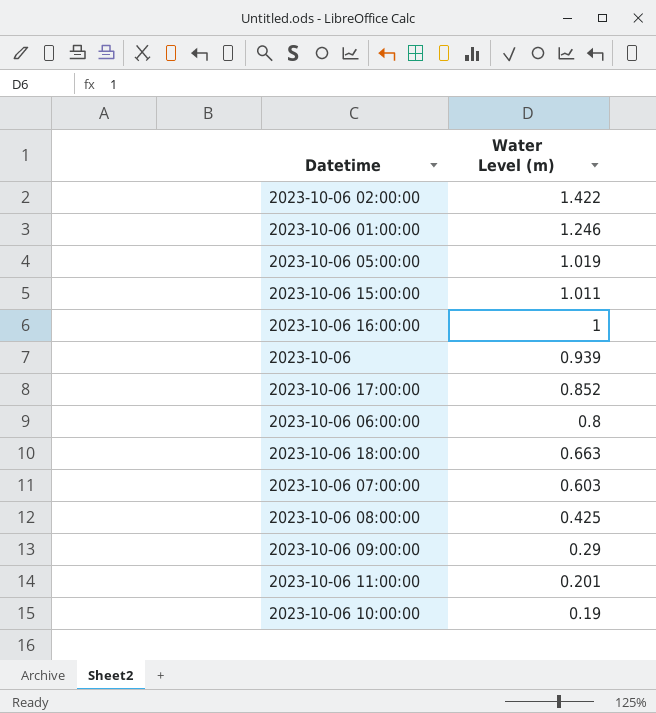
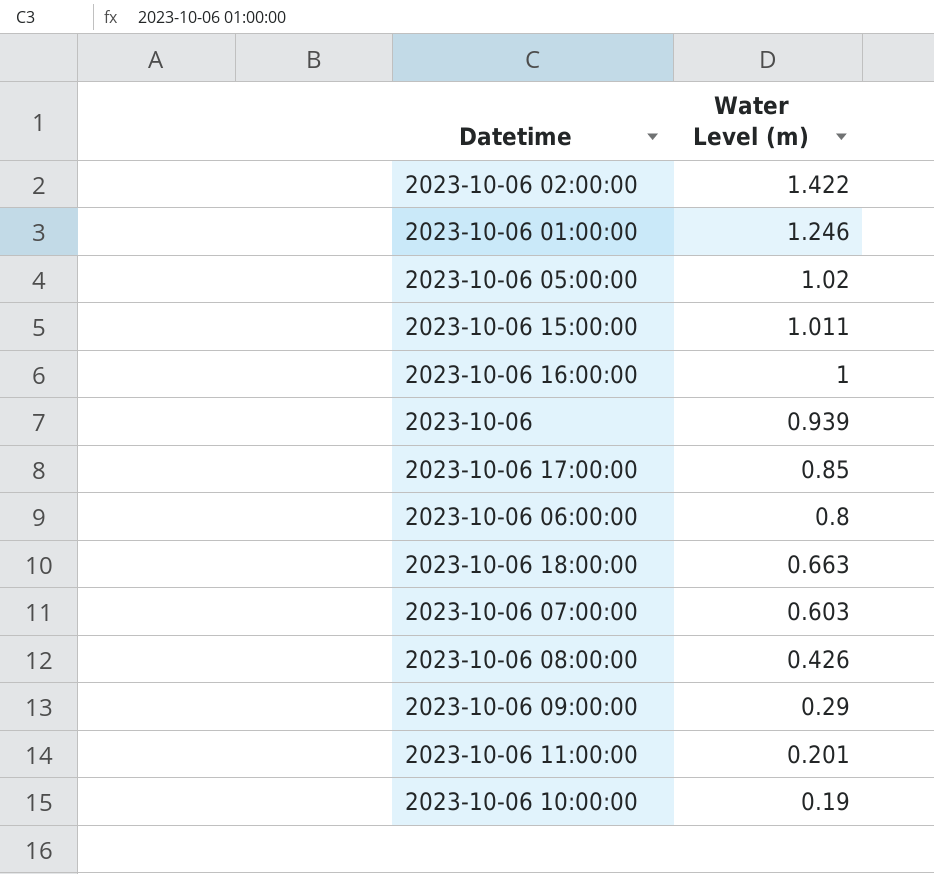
2023-10-06 05:00:00 | Water Level (m): 1.019 -> 1.02
2023-10-06 17:00:00 | Water Level (m): 0.852 -> 0.85
2023-10-06 08:00:00 | Water Level (m): 0.425 -> 0.426

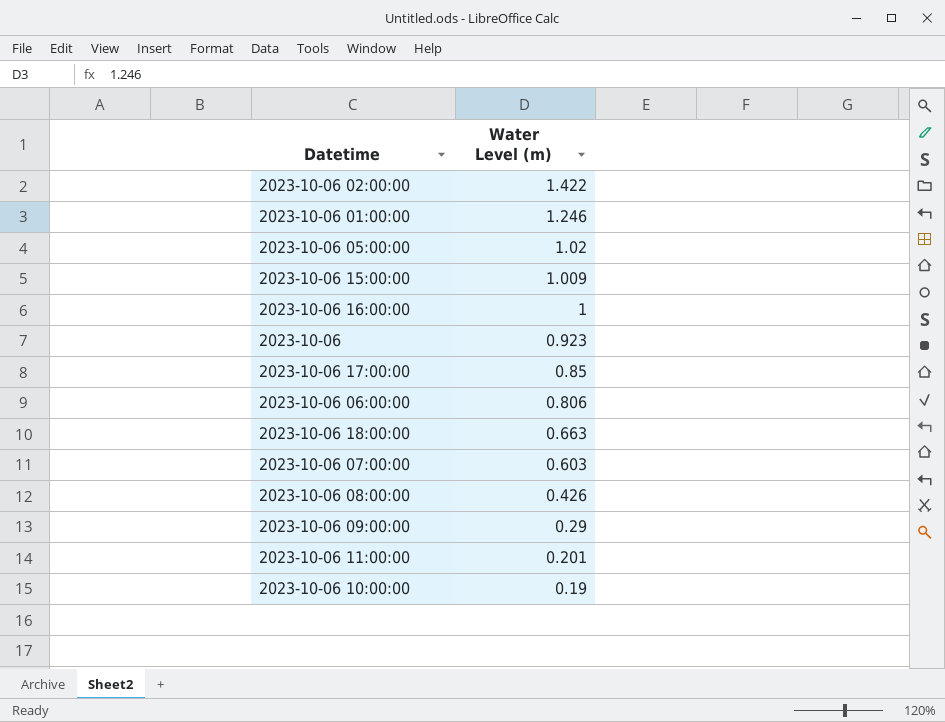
2023-10-06 15:00:00 | Water Level (m): 1.011 -> 1.009
2023-10-06 | Water Level (m): 0.939 -> 0.923
2023-10-06 06:00:00 | Water Level (m): 0.8 -> 0.806

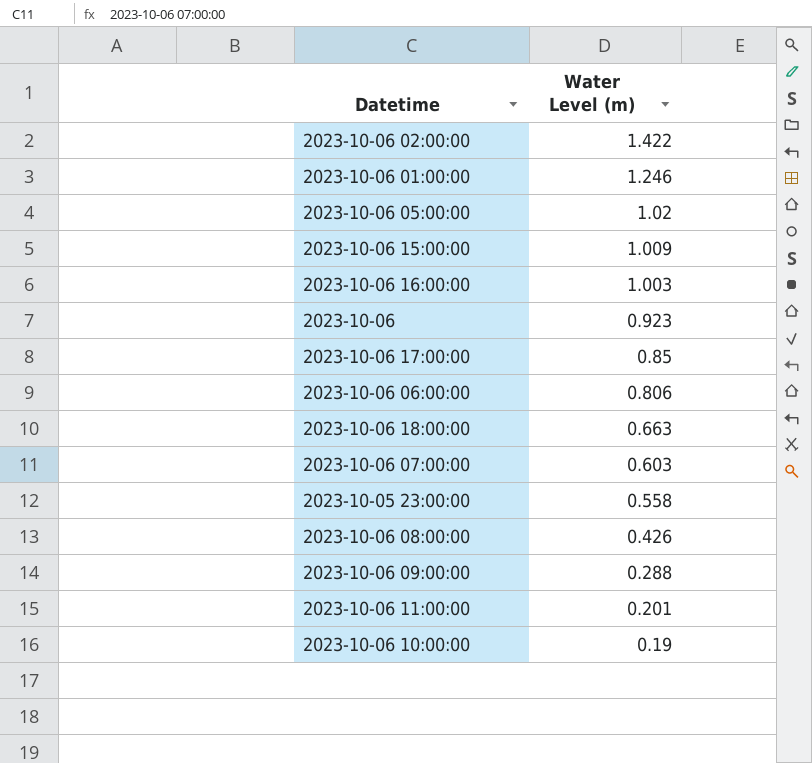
2023-10-06 16:00:00 | Water Level (m): 1 -> 1.003
row 2023-10-05 23:00:00: none -> 0.558
2023-10-06 09:00:00 | Water Level (m): 0.29 -> 0.288

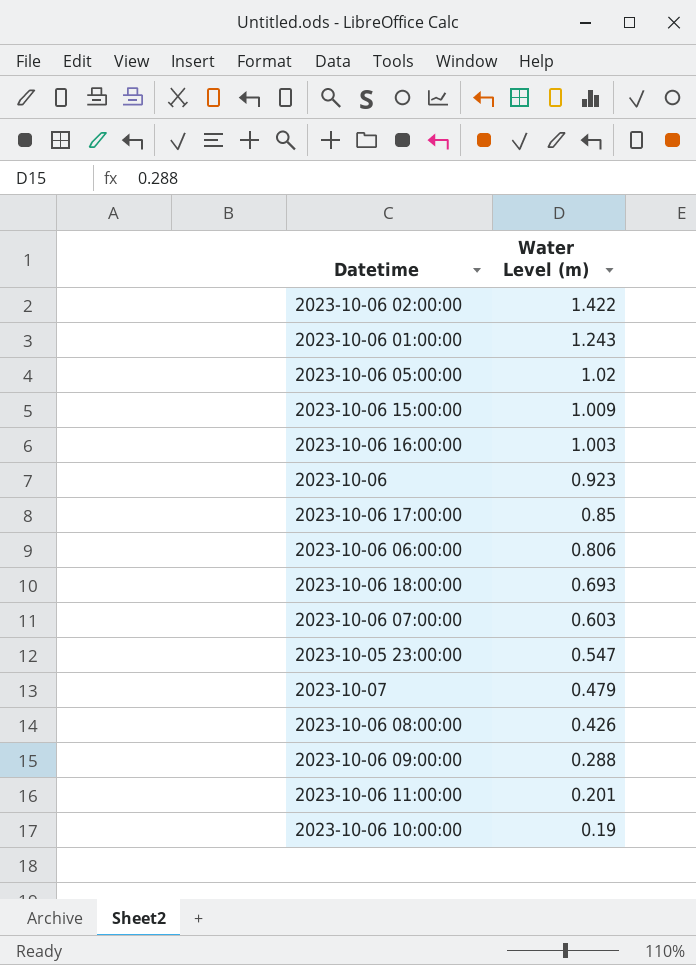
2023-10-06 01:00:00 | Water Level (m): 1.246 -> 1.243
2023-10-06 18:00:00 | Water Level (m): 0.663 -> 0.693
2023-10-05 23:00:00 | Water Level (m): 0.558 -> 0.547
row 2023-10-07: none -> 0.479

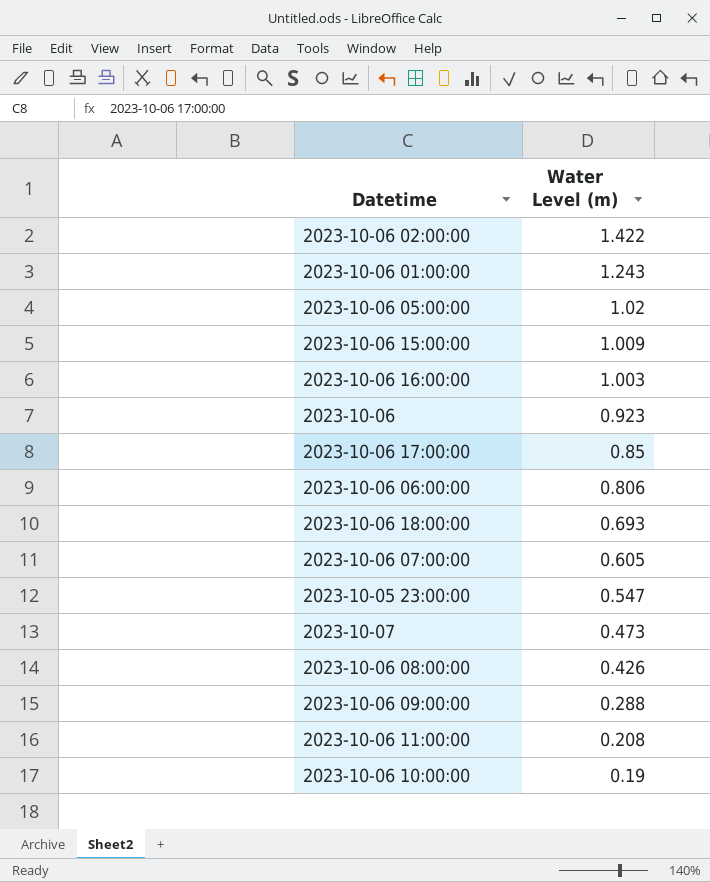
2023-10-06 07:00:00 | Water Level (m): 0.603 -> 0.605
2023-10-07 | Water Level (m): 0.479 -> 0.473
2023-10-06 11:00:00 | Water Level (m): 0.201 -> 0.208

